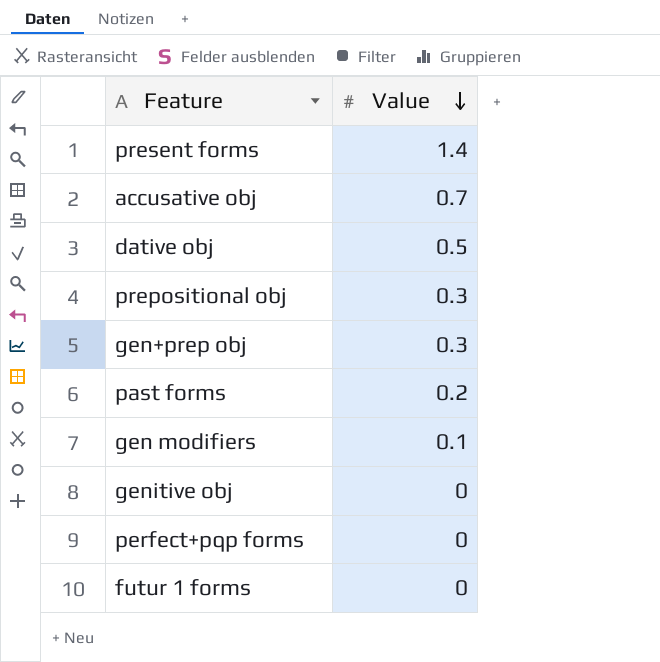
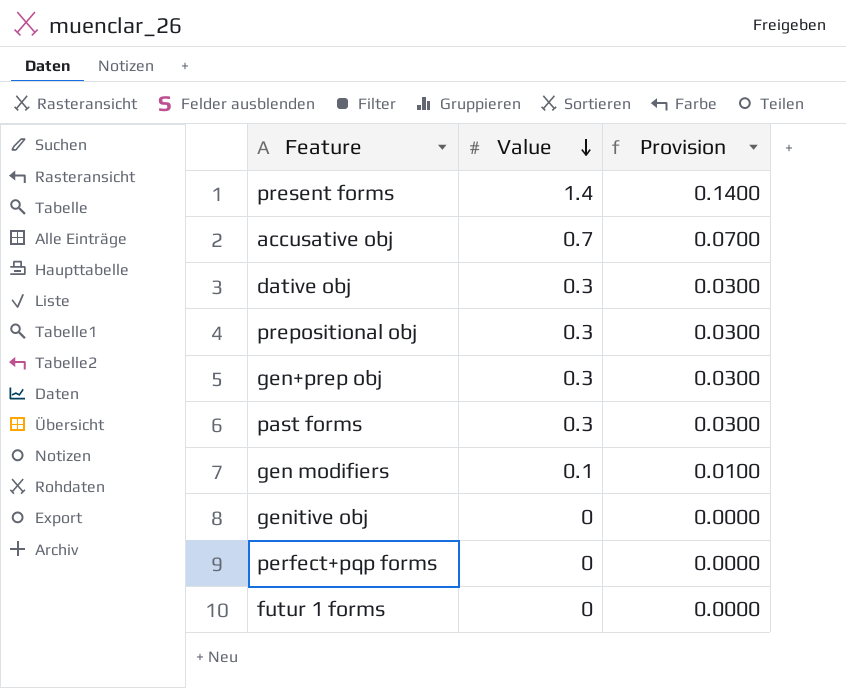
column Provision | formula: none -> [Value] * 0.1
dative obj | Value: 0.5 -> 0.3
past forms | Value: 0.2 -> 0.3

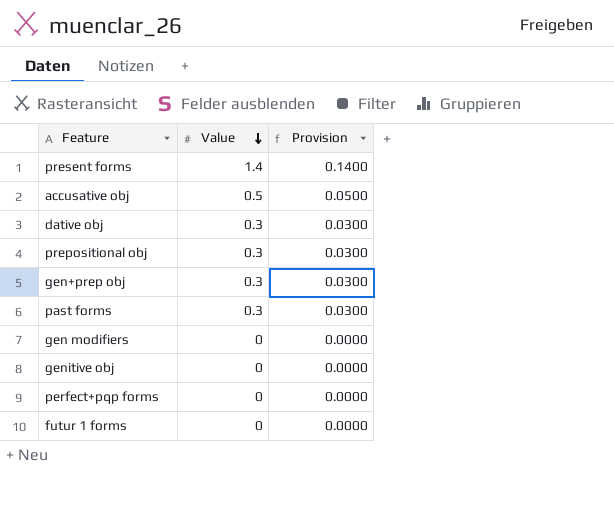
accusative obj | Value: 0.7 -> 0.5
accusative obj | Provision: 0.0700 -> 0.0500
gen modifiers | Value: 0.1 -> 0
gen modifiers | Provision: 0.0100 -> 0.0000

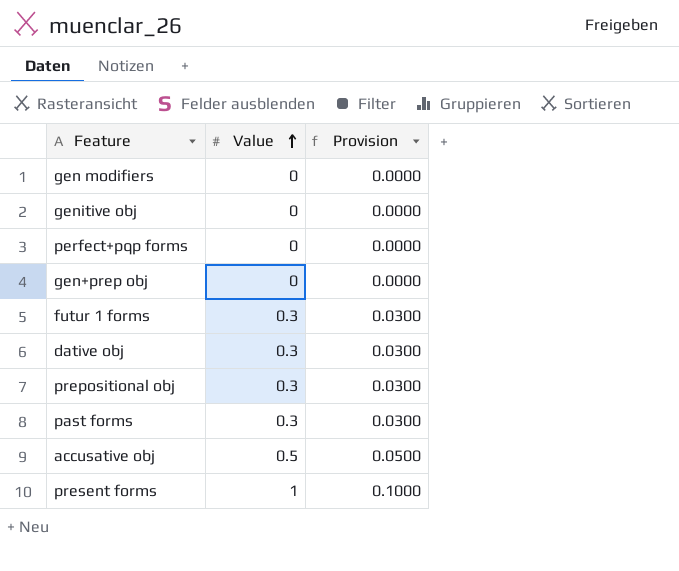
row order: Value descending -> Value ascending
gen+prep obj | Value: 0.3 -> 0
gen+prep obj | Provision: 0.0300 -> 0.0000
futur 1 forms | Value: 0 -> 0.3
futur 1 forms | Provision: 0.0000 -> 0.0300
present forms | Value: 1.4 -> 1
present forms | Provision: 0.1400 -> 0.1000

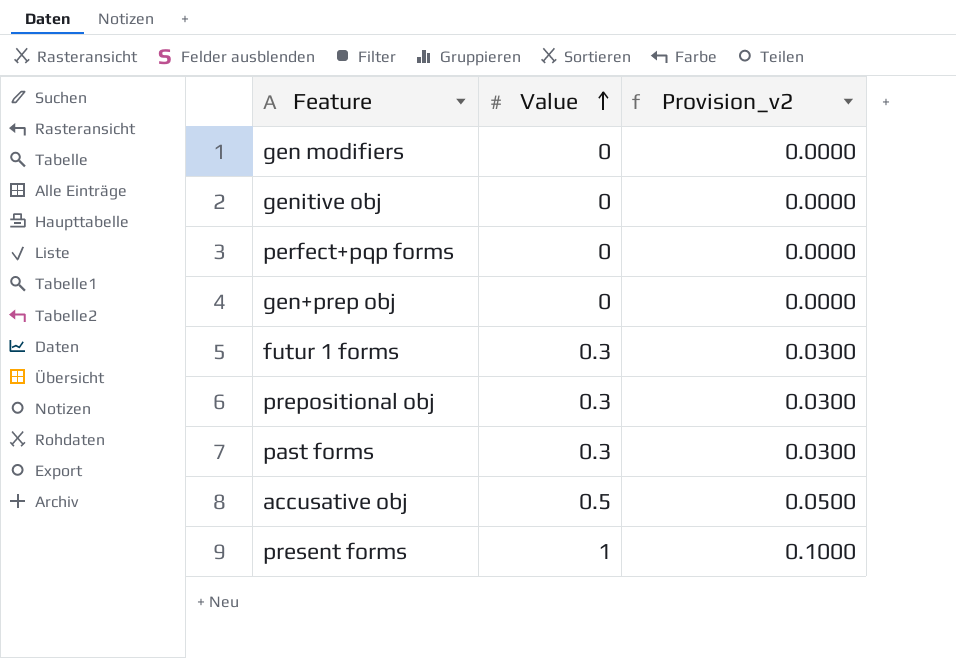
column name: Provision -> Provision_v2
row dative obj: 0.3 | 0.0300 -> none

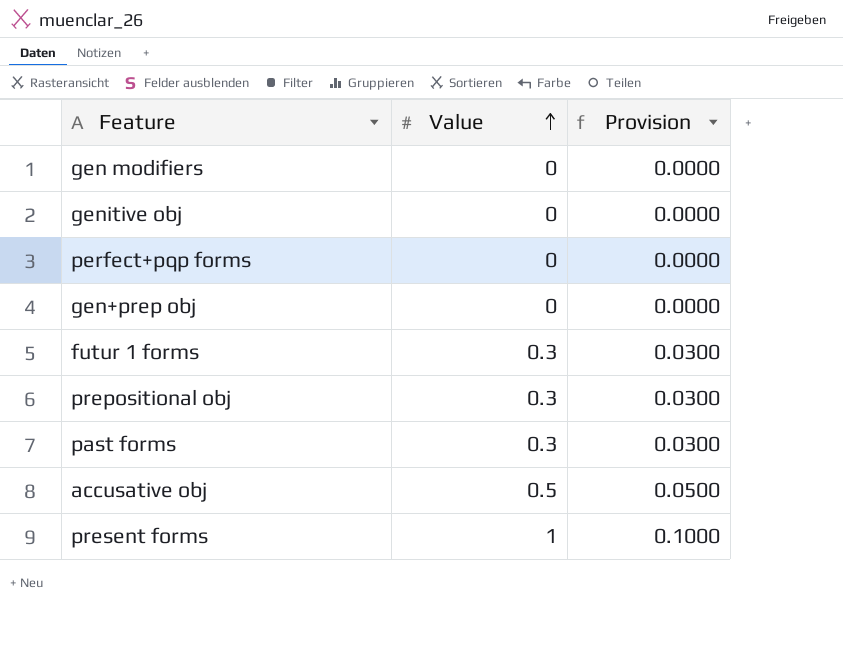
column name: Provision_v2 -> Provision

